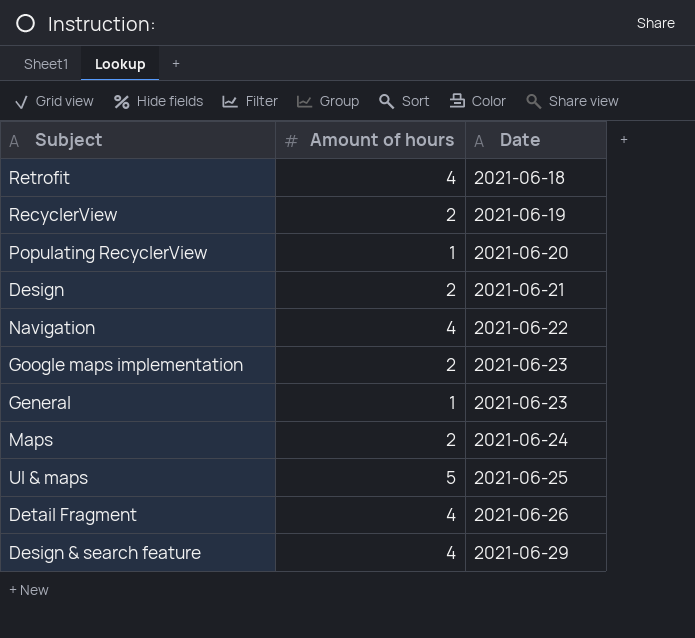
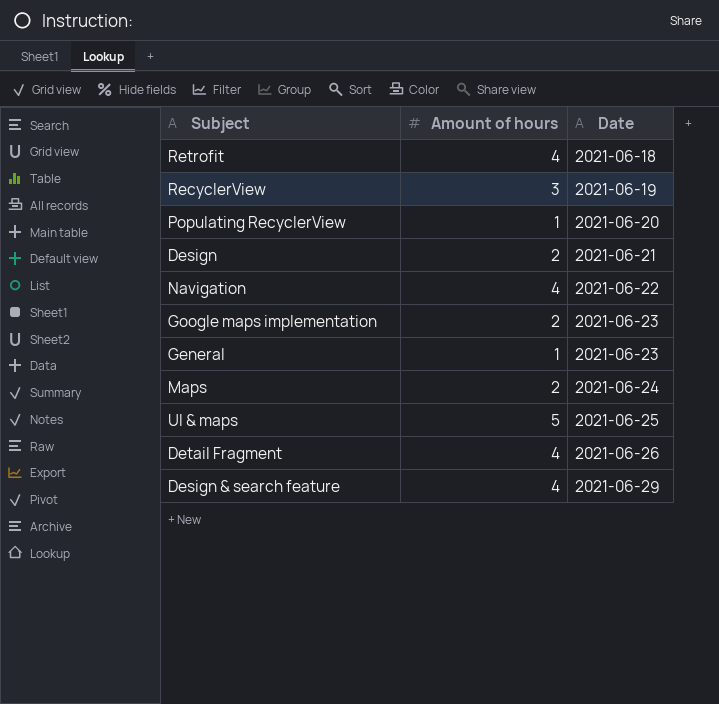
RecyclerView | Amount of hours: 2 -> 3

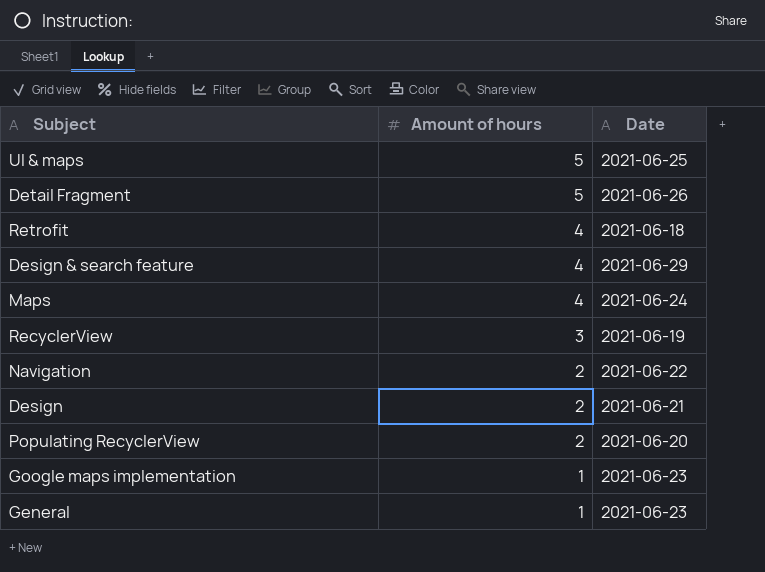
row order: Date ascending -> Amount of hours descending
Detail Fragment | Amount of hours: 4 -> 5
Maps | Amount of hours: 2 -> 4
Navigation | Amount of hours: 4 -> 2
Populating RecyclerView | Amount of hours: 1 -> 2
Google maps implementation | Amount of hours: 2 -> 1

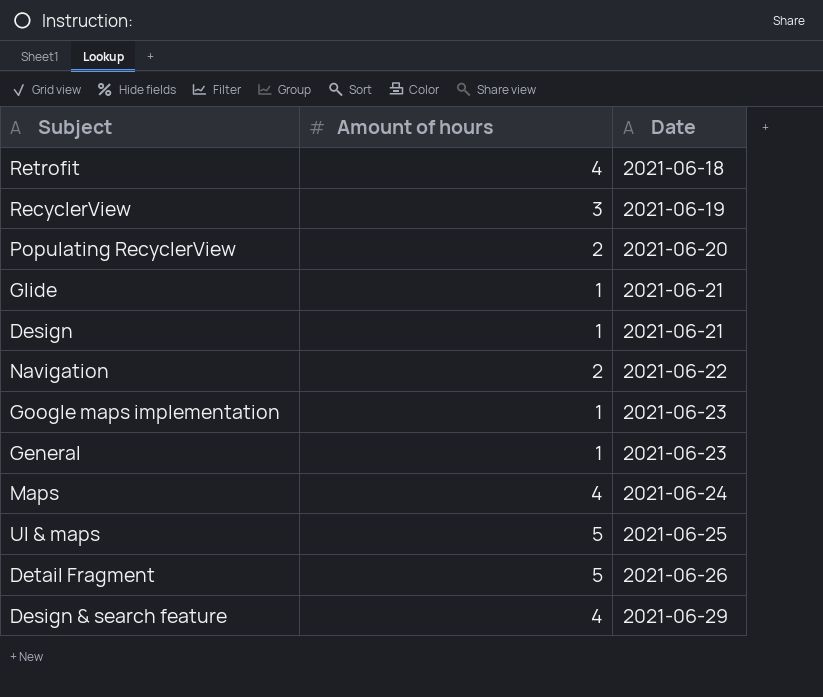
row order: Amount of hours descending -> Date ascending
row Glide: none -> 1 | 2021-06-21
Design | Amount of hours: 2 -> 1

